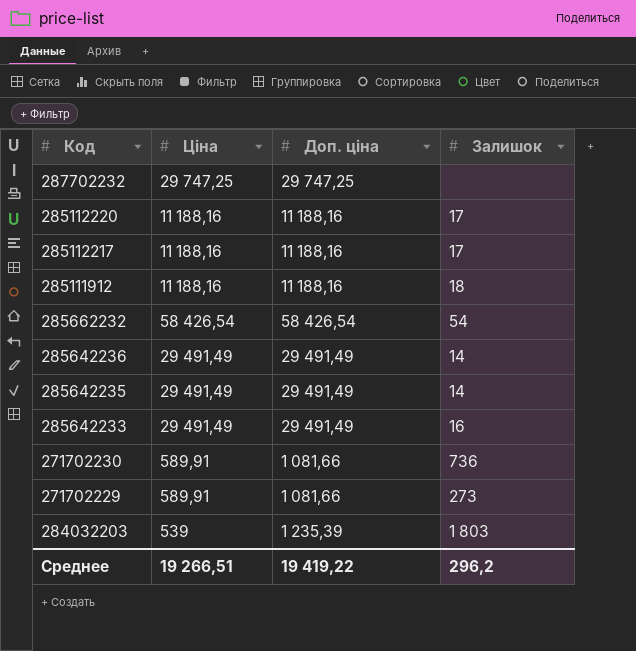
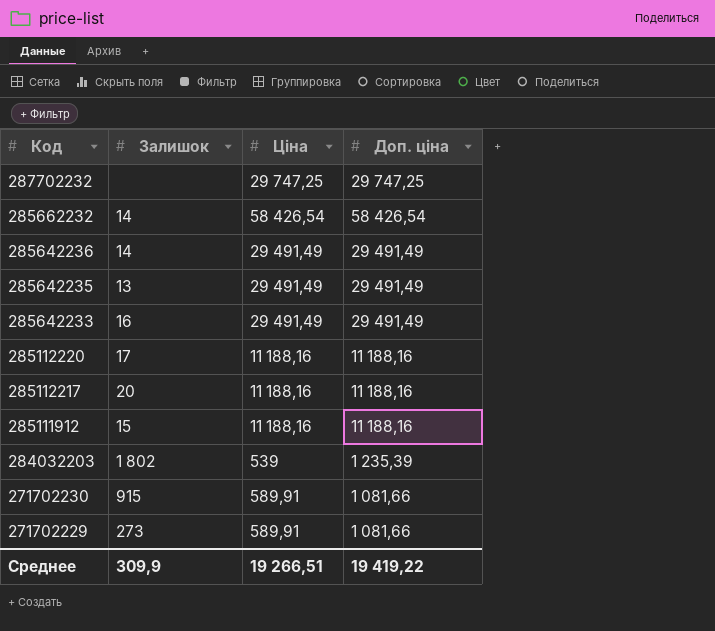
row order: none -> Код descending
column Залишок | position: 4 -> 2
285662232 | Залишок: 54 -> 14
285642235 | Залишок: 14 -> 13
285112217 | Залишок: 17 -> 20
285111912 | Залишок: 18 -> 15
284032203 | Залишок: 1 803 -> 1 802
271702230 | Залишок: 736 -> 915
Среднее | Залишок: 296,2 -> 309,9

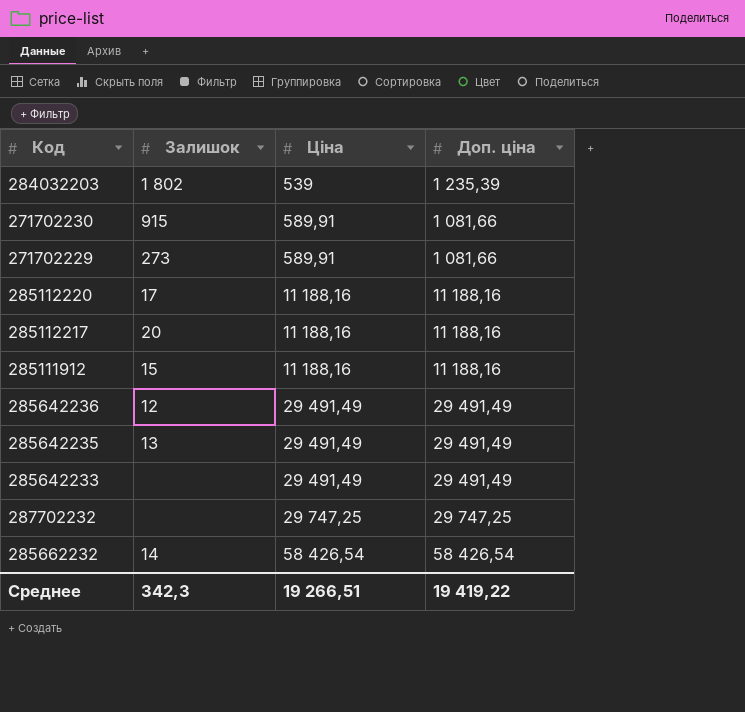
row order: Код descending -> Ціна ascending
285642236 | Залишок: 14 -> 12
285642233 | Залишок: 16 -> none
Среднее | Залишок: 309,9 -> 342,3

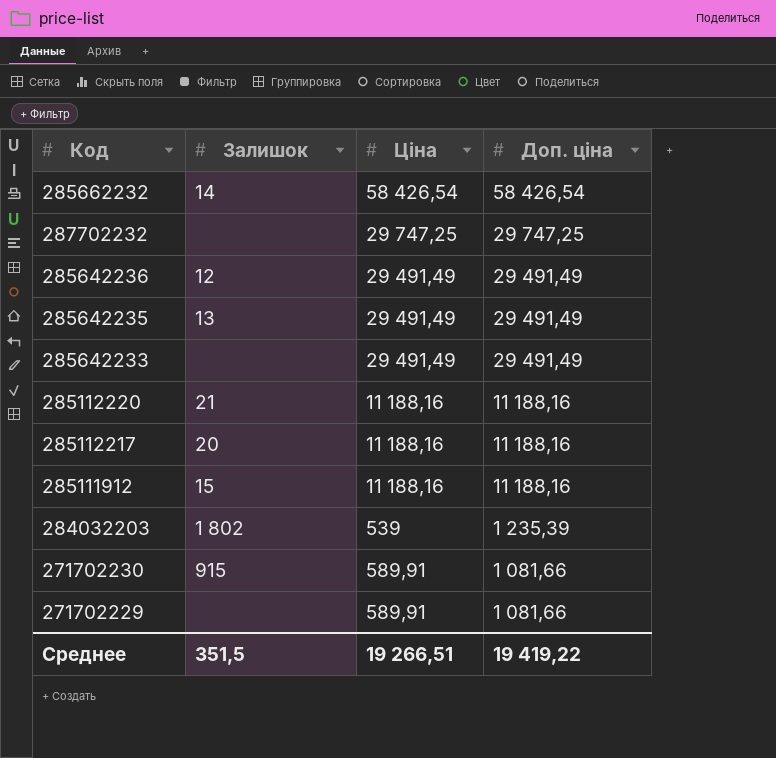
row order: Ціна ascending -> Доп. ціна descending
285112220 | Залишок: 17 -> 21
271702229 | Залишок: 273 -> none
Среднее | Залишок: 342,3 -> 351,5

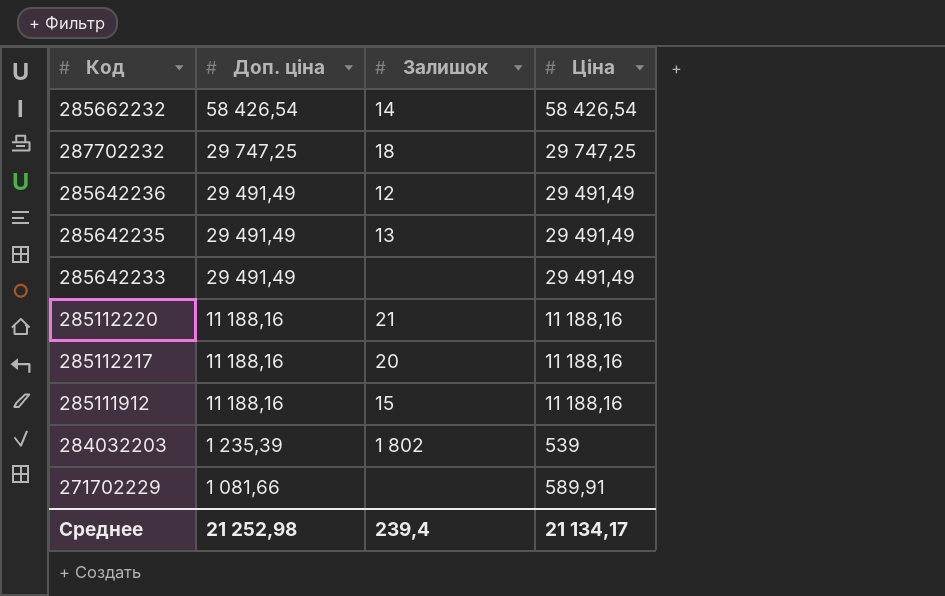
column Доп. ціна | position: 4 -> 2
row 271702230: 915 | 589,91 | 1 081,66 -> none
287702232 | Залишок: none -> 18
Среднее | Доп. ціна: 19 419,22 -> 21 252,98
Среднее | Залишок: 351,5 -> 239,4
Среднее | Ціна: 19 266,51 -> 21 134,17

